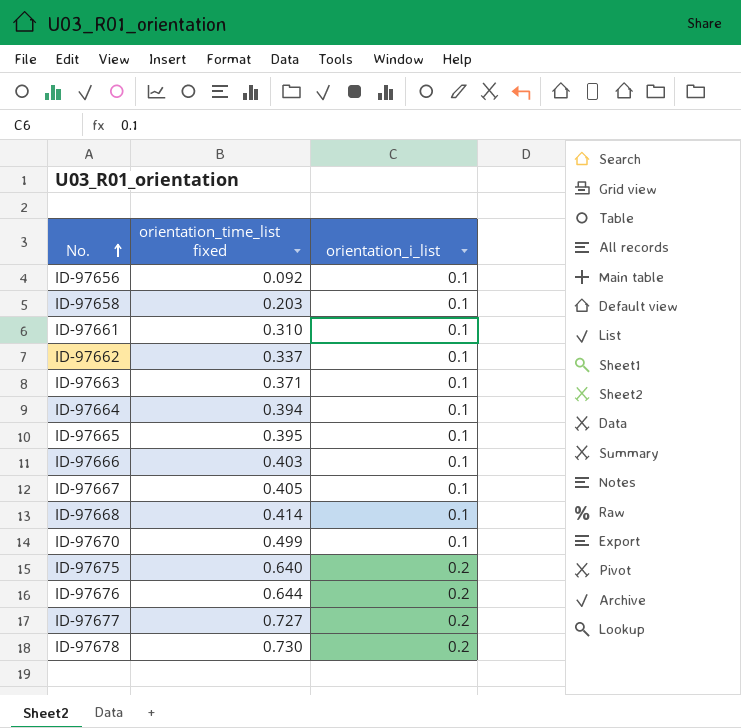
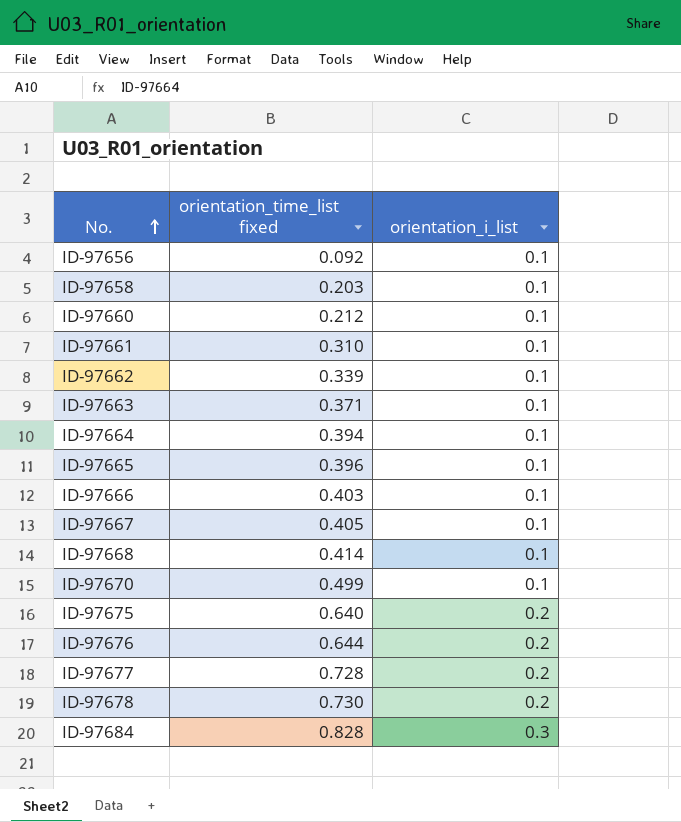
row ID-97660: none -> 0.212 | 0.1
ID-97662 | orientation_time_list fixed: 0.337 -> 0.339
ID-97665 | orientation_time_list fixed: 0.395 -> 0.396
ID-97677 | orientation_time_list fixed: 0.727 -> 0.728
row ID-97684: none -> 0.828 | 0.3

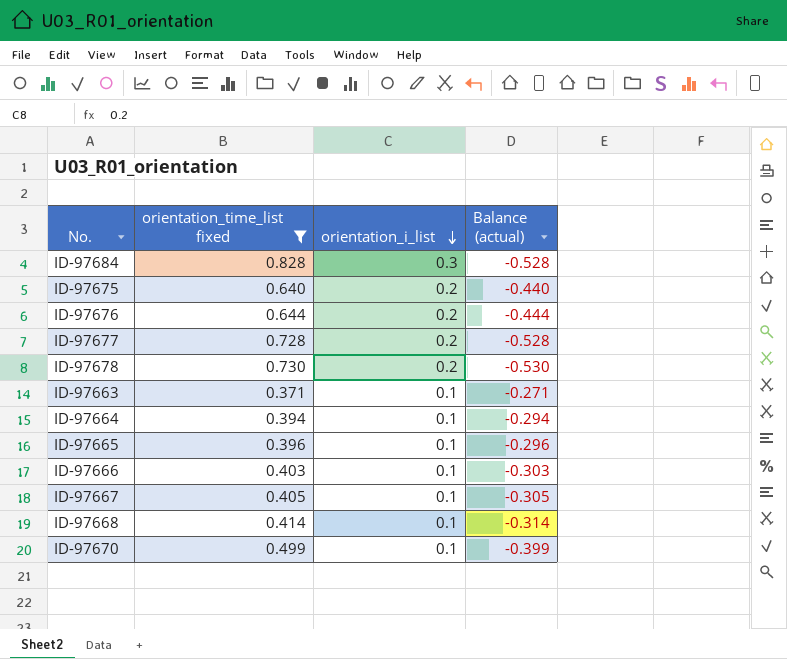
filter: none -> orientation_time_list fixed >= 0.371
row order: No. ascending -> orientation_i_list descending
column Balance (actual) | formula: none -> [orientation_i_list] - [orientation_time_list fixed]

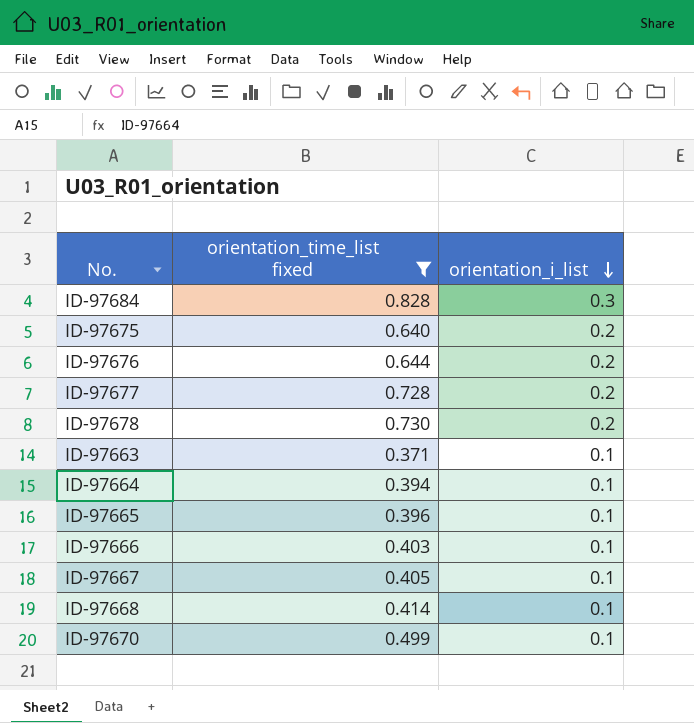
column Balance (actual) | formula: [orientation_i_list] - [orientation_time_list fixed] -> none

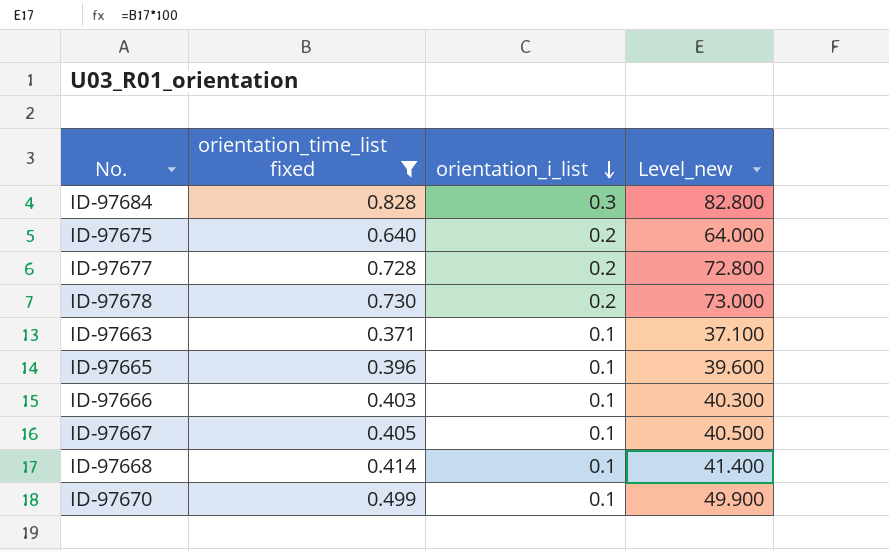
column Level_new | formula: none -> [orientation_time_list fixed] * 100
row ID-97676: 0.644 | 0.2 -> none
row ID-97664: 0.394 | 0.1 -> none

